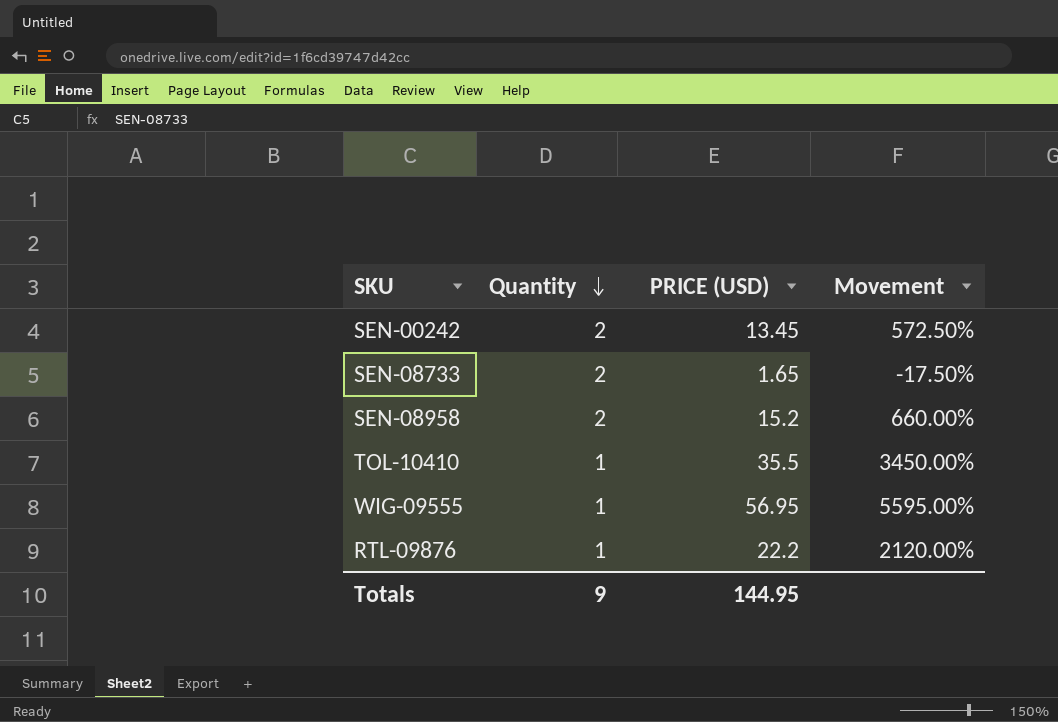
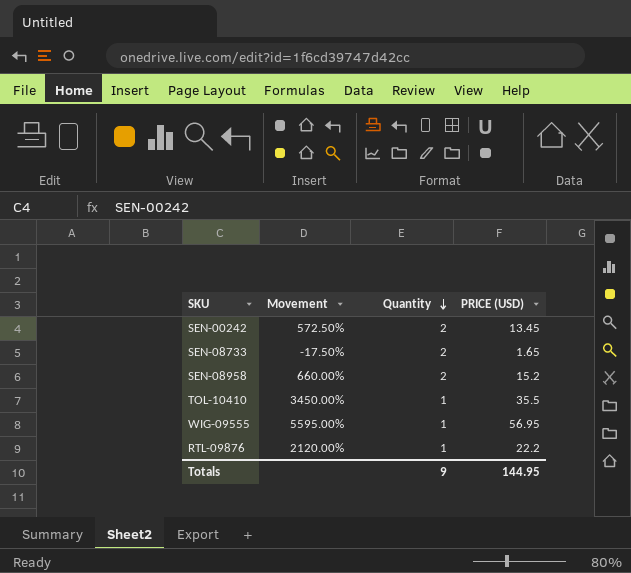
column Movement | position: 4 -> 2

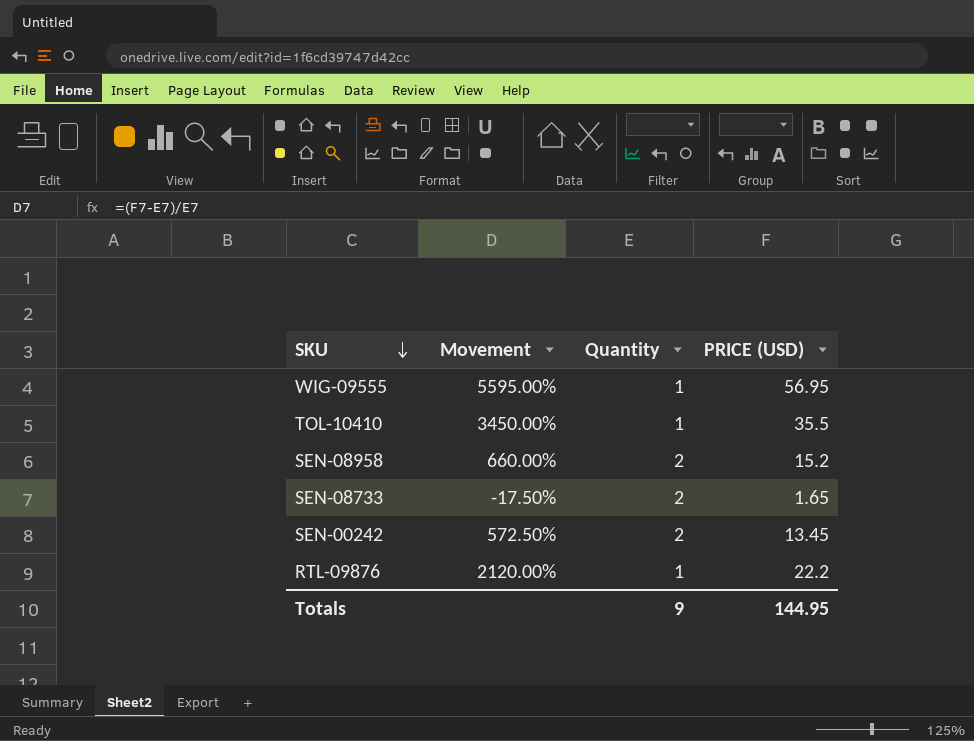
row order: Quantity descending -> SKU descending

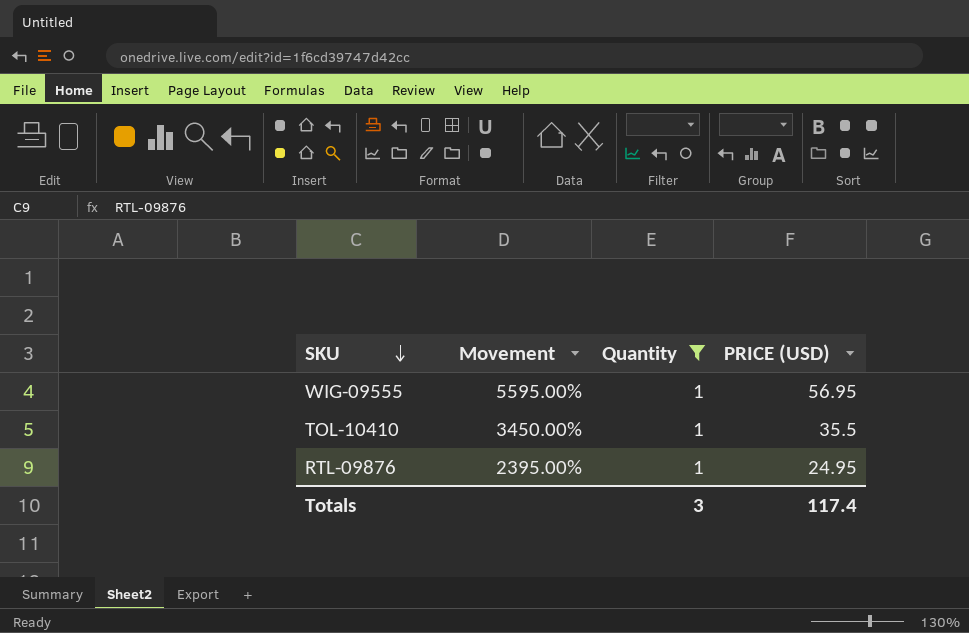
filter: none -> Quantity = 1
RTL-09876 | Movement: 2120.00% -> 2395.00%
RTL-09876 | PRICE (USD): 22.2 -> 24.95
Totals | Quantity: 9 -> 3
Totals | PRICE (USD): 144.95 -> 117.4

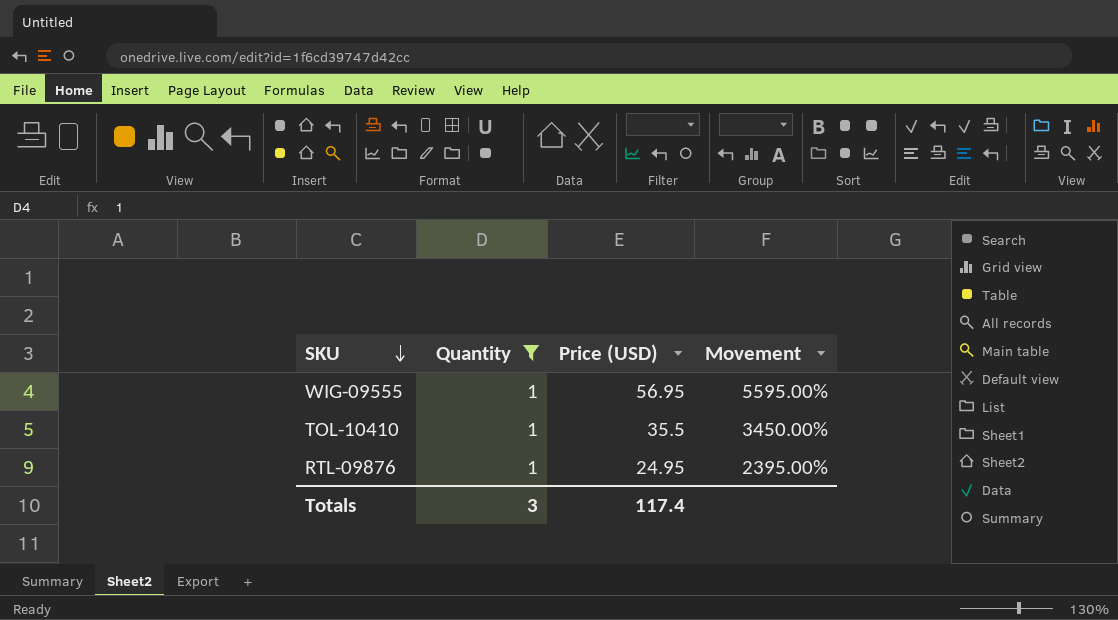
column name: PRICE (USD) -> Price (USD)
column Movement | position: 2 -> 4

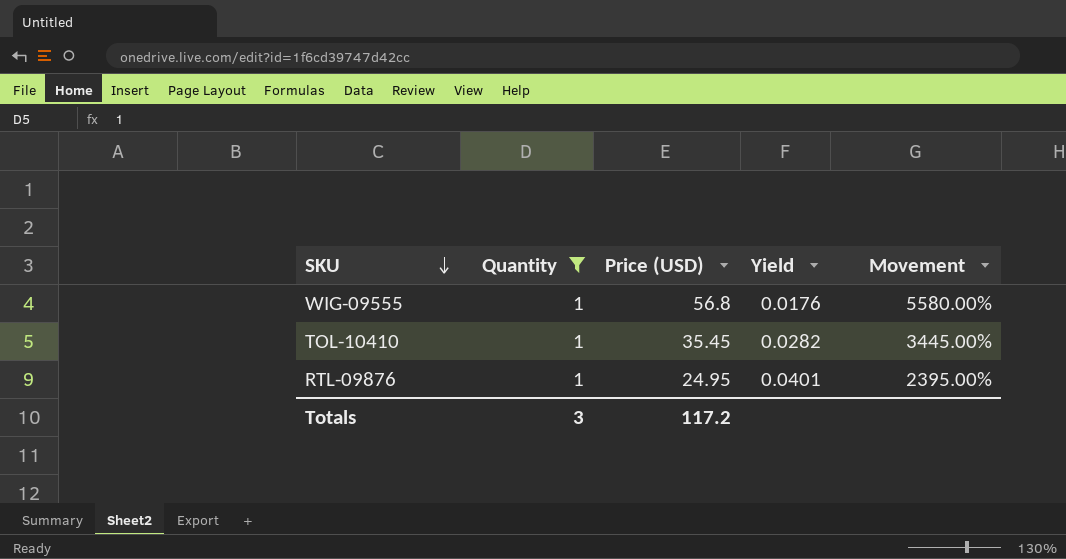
column Yield | formula: none -> [Quantity] / [Price (USD)]
WIG-09555 | Price (USD): 56.95 -> 56.8
WIG-09555 | Movement: 5595.00% -> 5580.00%
TOL-10410 | Price (USD): 35.5 -> 35.45
TOL-10410 | Movement: 3450.00% -> 3445.00%
Totals | Price (USD): 117.4 -> 117.2

